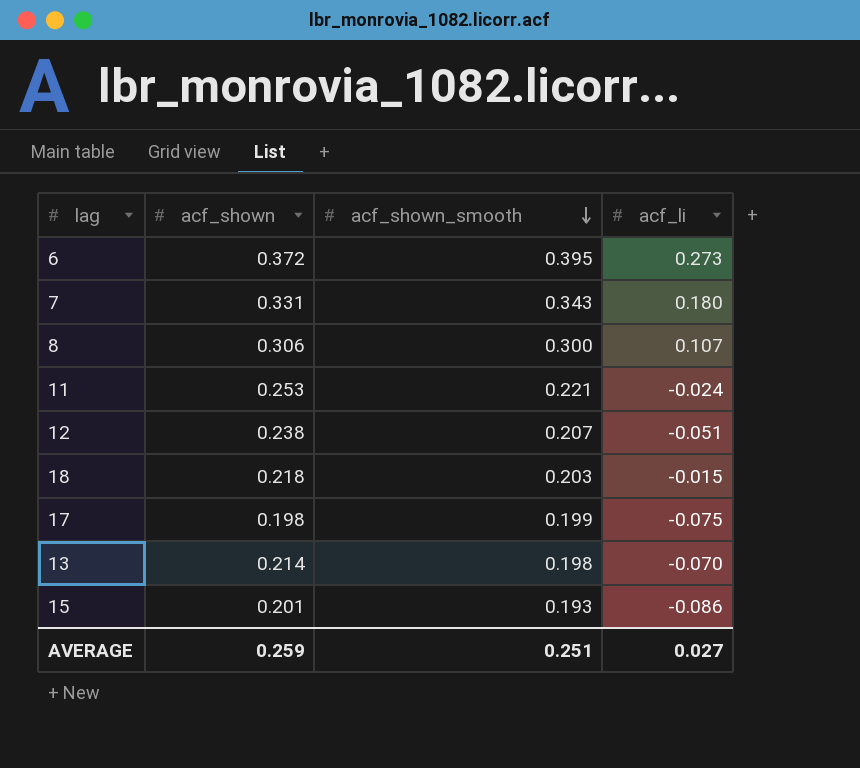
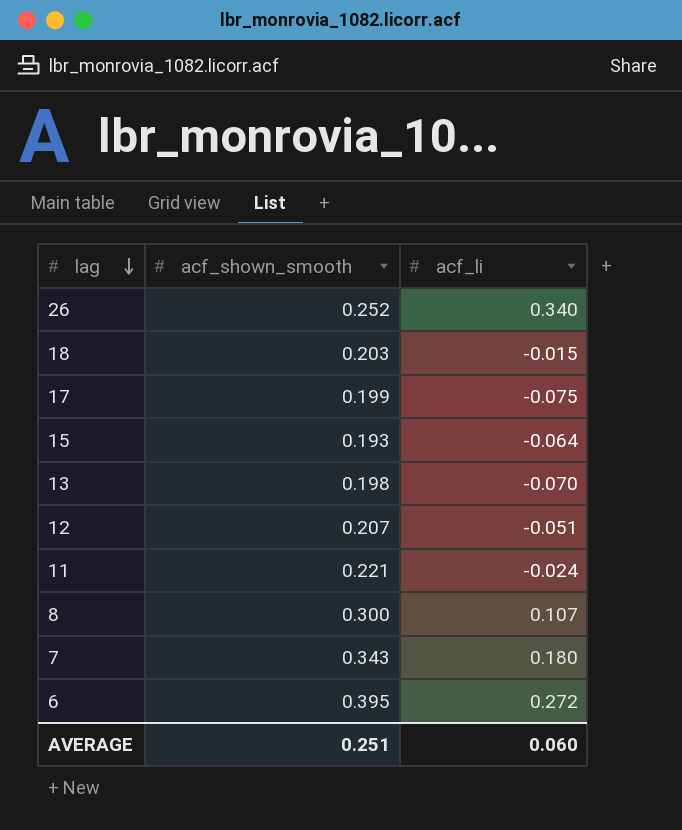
row order: acf_shown_smooth descending -> lag descending
column acf_shown | position: 2 -> none
row 26: none -> 0.252 | 0.340
15 | acf_li: -0.086 -> -0.064
6 | acf_li: 0.273 -> 0.272
AVERAGE | acf_li: 0.027 -> 0.060

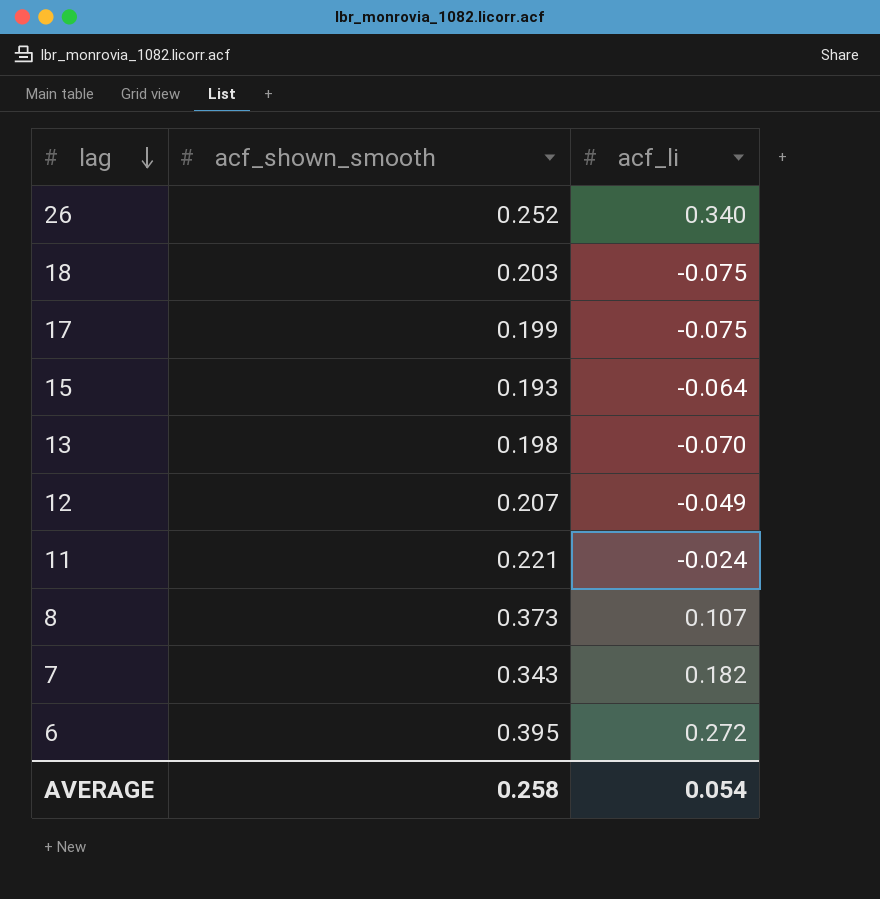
18 | acf_li: -0.015 -> -0.075
12 | acf_li: -0.051 -> -0.049
8 | acf_shown_smooth: 0.300 -> 0.373
7 | acf_li: 0.180 -> 0.182
AVERAGE | acf_shown_smooth: 0.251 -> 0.258
AVERAGE | acf_li: 0.060 -> 0.054

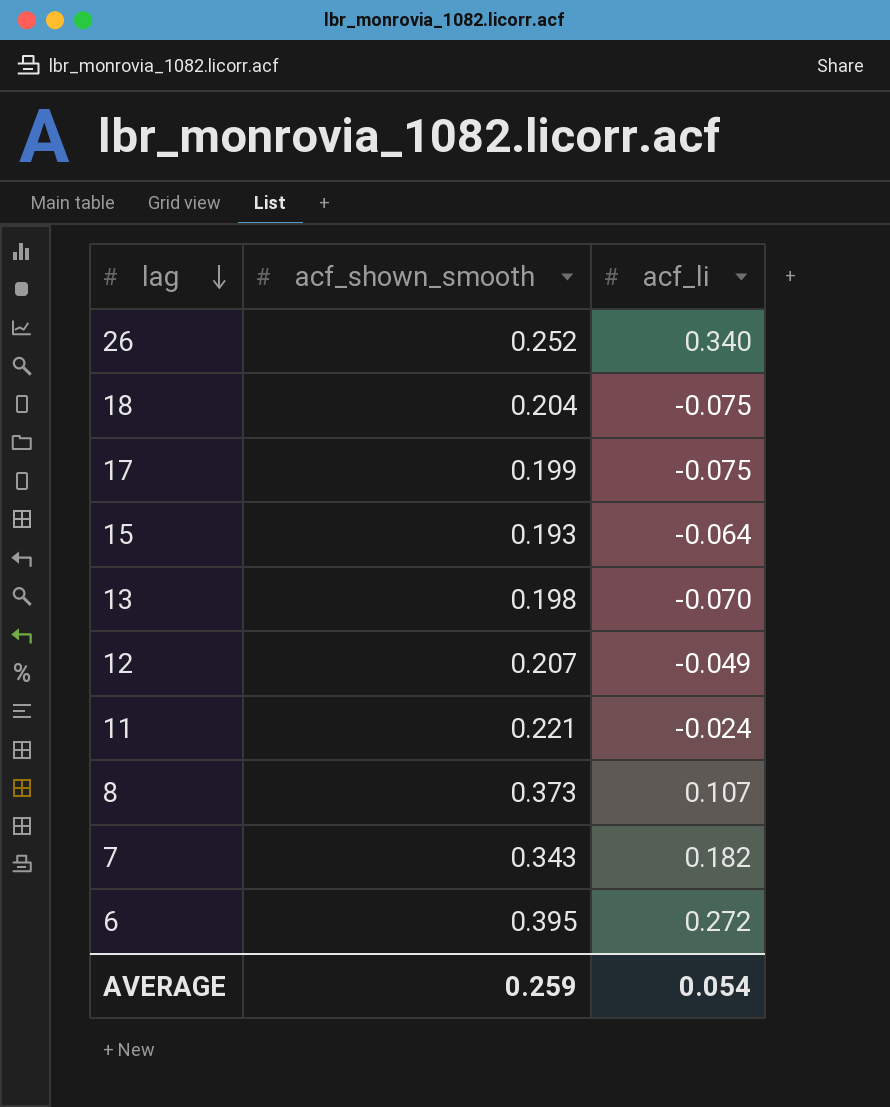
18 | acf_shown_smooth: 0.203 -> 0.204
AVERAGE | acf_shown_smooth: 0.258 -> 0.259

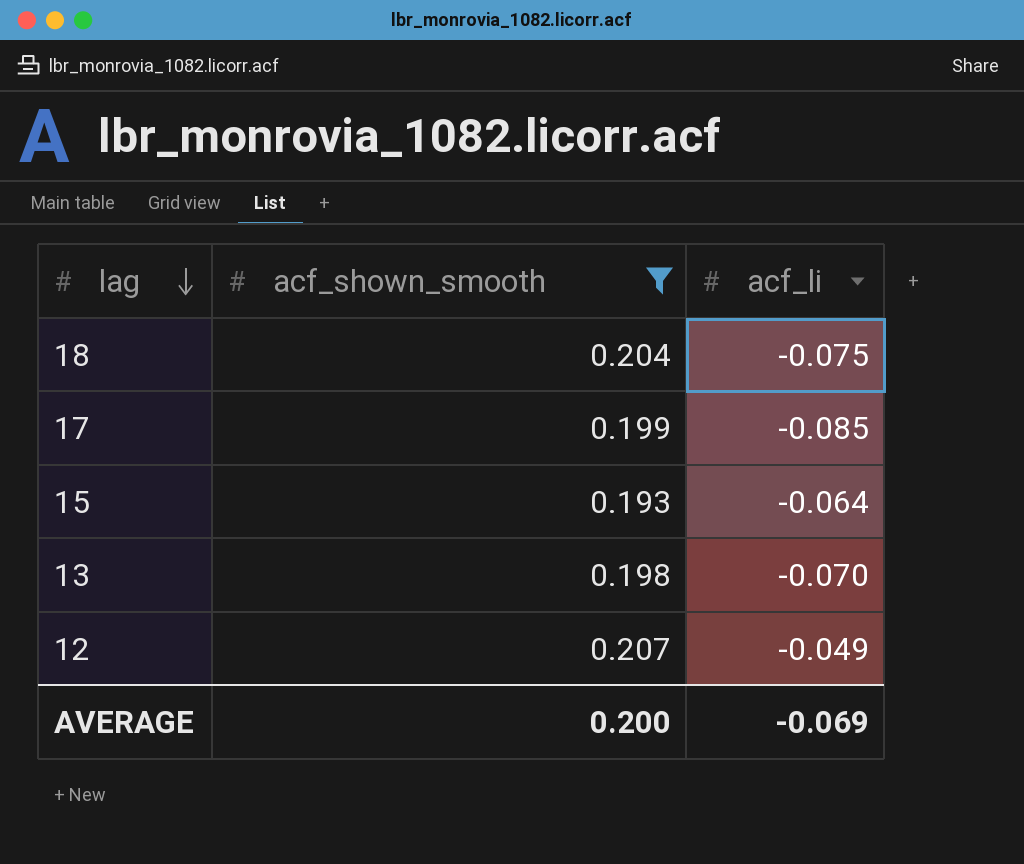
filter: none -> acf_shown_smooth <= 0.207
17 | acf_li: -0.075 -> -0.085
AVERAGE | acf_shown_smooth: 0.259 -> 0.200
AVERAGE | acf_li: 0.054 -> -0.069

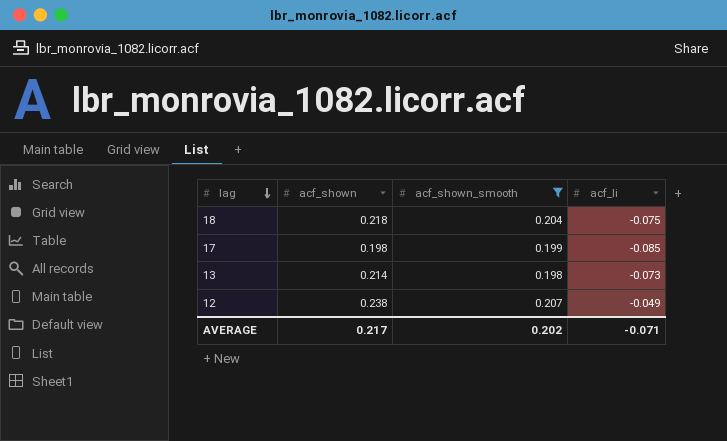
column acf_shown | position: none -> 2
row 15: 0.193 | -0.064 -> none
13 | acf_li: -0.070 -> -0.073
AVERAGE | acf_shown_smooth: 0.200 -> 0.202
AVERAGE | acf_li: -0.069 -> -0.071

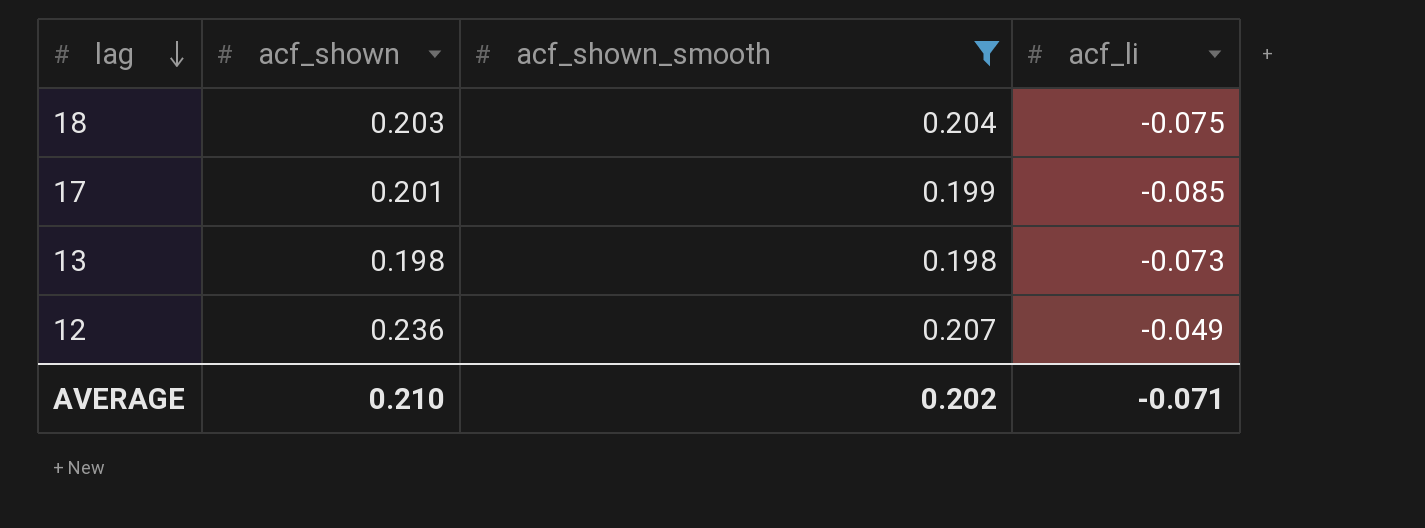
18 | acf_shown: 0.218 -> 0.203
17 | acf_shown: 0.198 -> 0.201
13 | acf_shown: 0.214 -> 0.198
12 | acf_shown: 0.238 -> 0.236
AVERAGE | acf_shown: 0.217 -> 0.210

